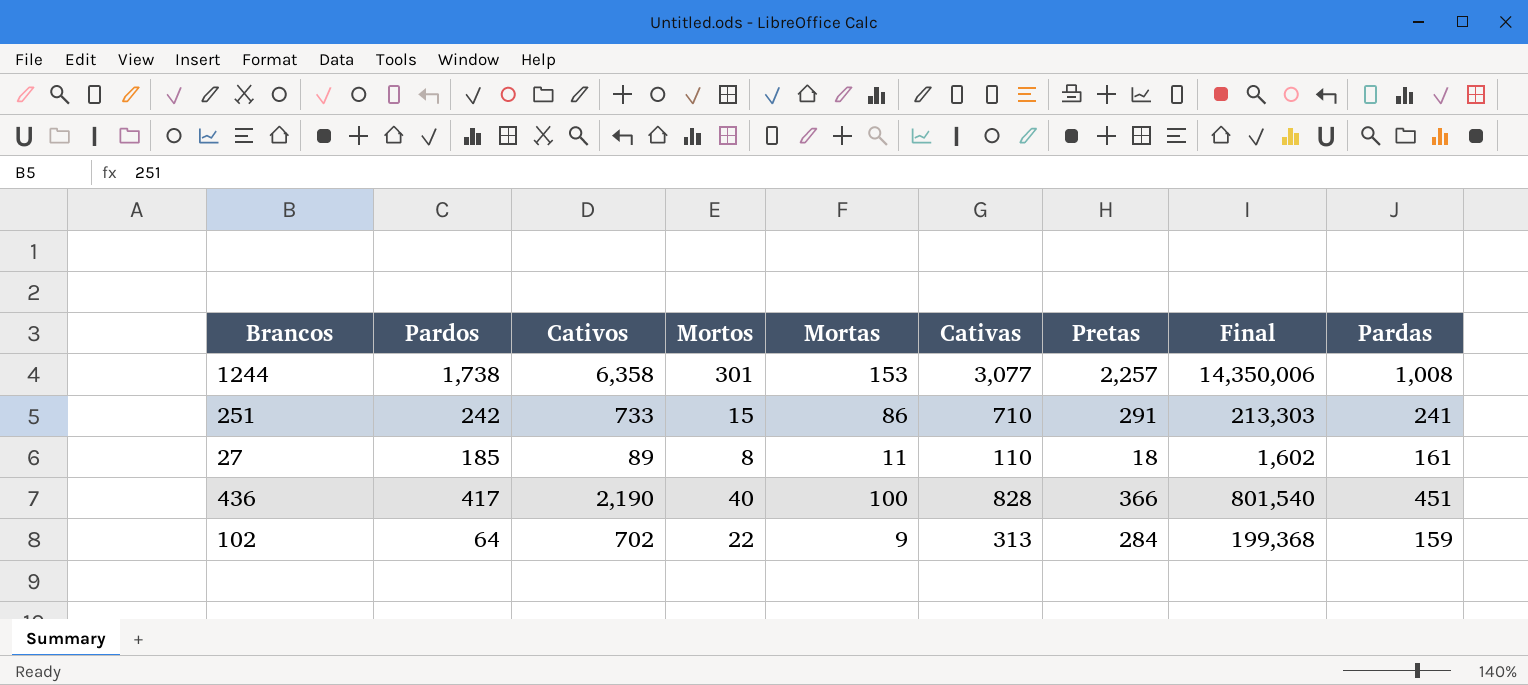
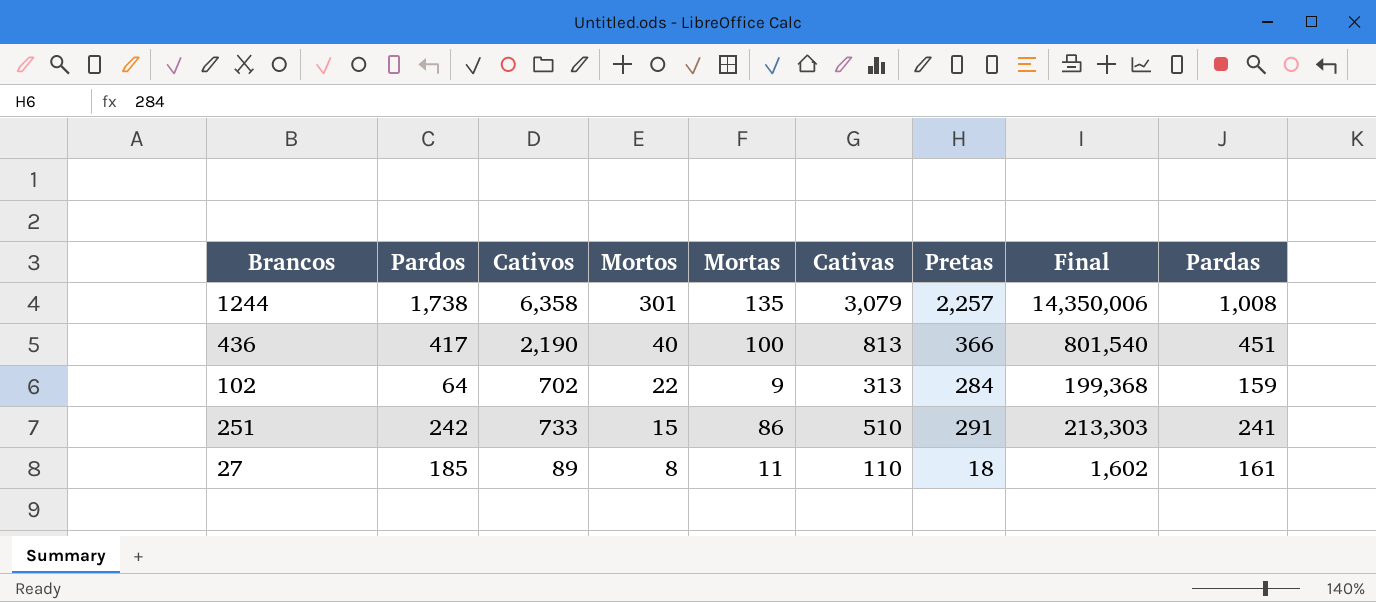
row order: none -> Mortos descending
1244 | Mortas: 153 -> 135
1244 | Cativas: 3,077 -> 3,079
436 | Cativas: 828 -> 813
251 | Cativas: 710 -> 510

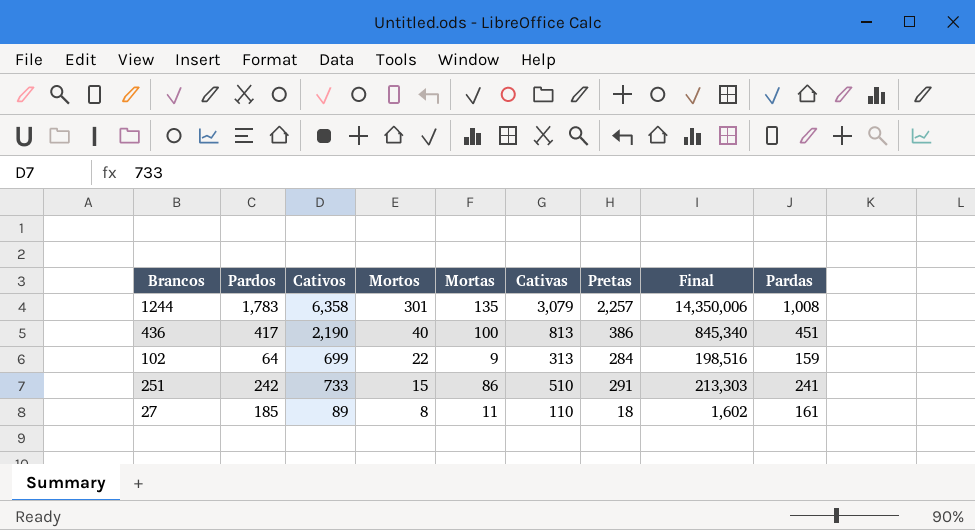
1244 | Pardos: 1,738 -> 1,783
436 | Pretas: 366 -> 386
436 | Final: 801,540 -> 845,340
102 | Cativos: 702 -> 699
102 | Final: 199,368 -> 198,516

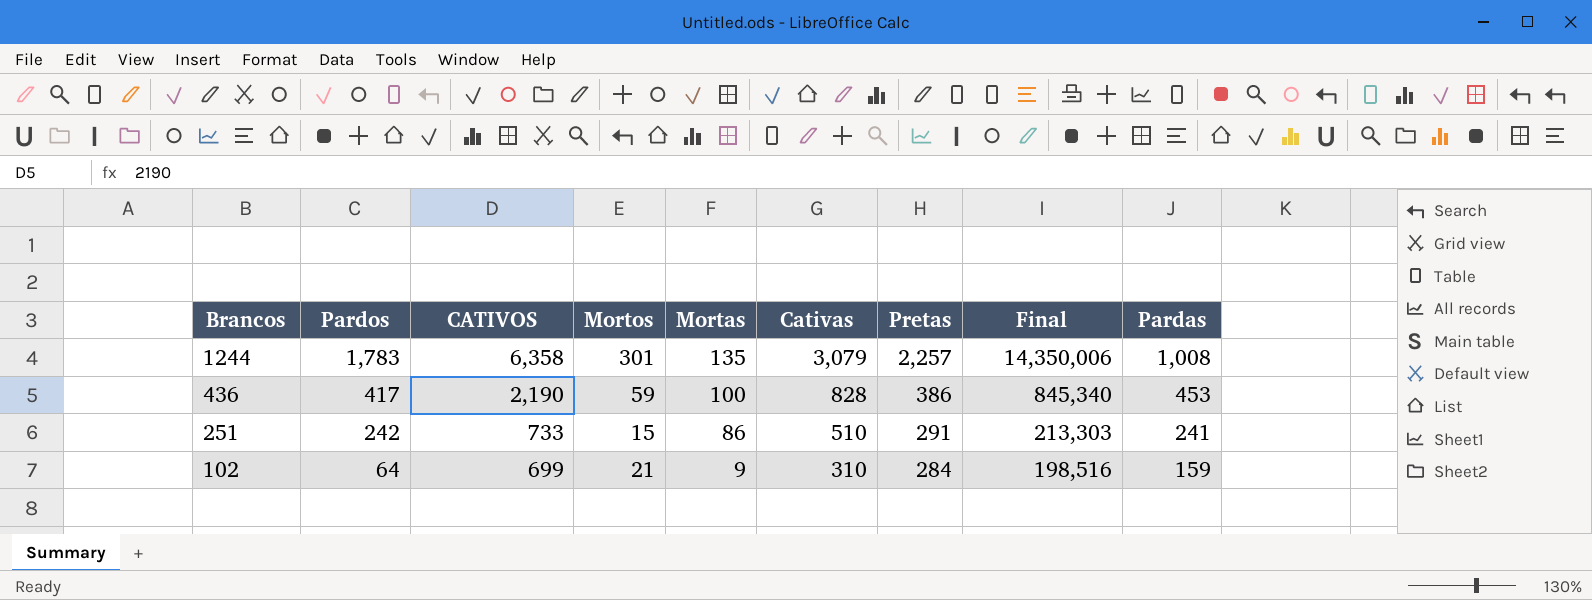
row order: Mortos descending -> Brancos descending
column name: Cativos -> CATIVOS
row 27: 185 | 89 | 8 | 11 | 110 | 18 | 1,602 | 161 -> none
436 | Mortos: 40 -> 59
436 | Cativas: 813 -> 828
436 | Pardas: 451 -> 453
102 | Mortos: 22 -> 21
102 | Cativas: 313 -> 310

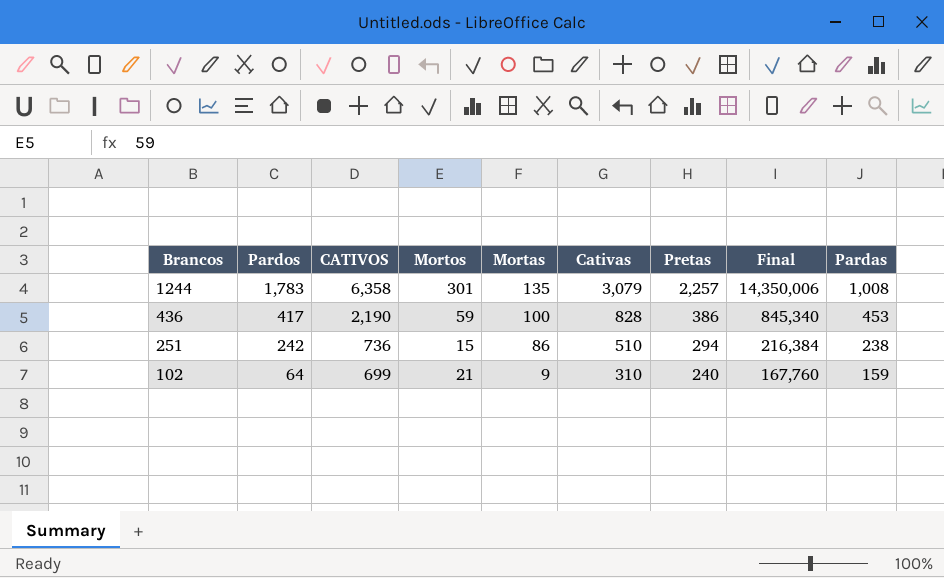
251 | CATIVOS: 733 -> 736
251 | Pretas: 291 -> 294
251 | Final: 213,303 -> 216,384
251 | Pardas: 241 -> 238
102 | Pretas: 284 -> 240
102 | Final: 198,516 -> 167,760

